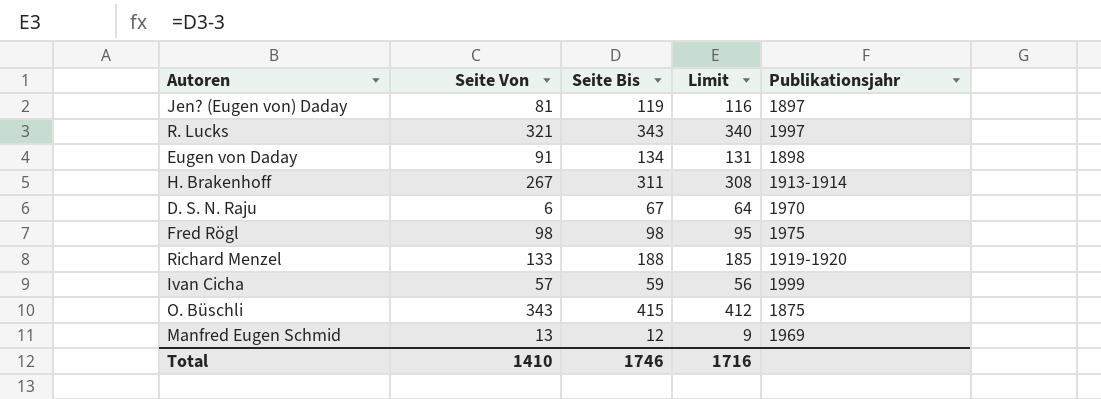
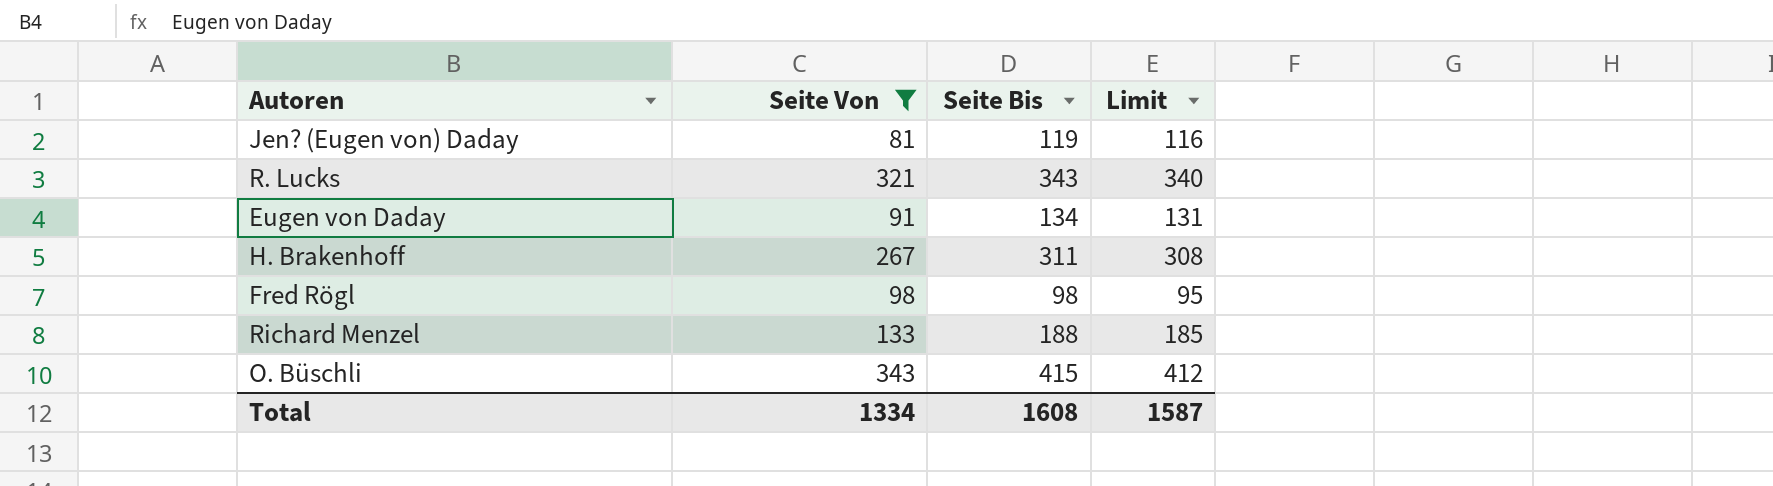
filter: none -> Seite Von >= 81
column Publikationsjahr | position: 5 -> none
Total | Seite Von: 1410 -> 1334
Total | Seite Bis: 1746 -> 1608
Total | Limit: 1716 -> 1587

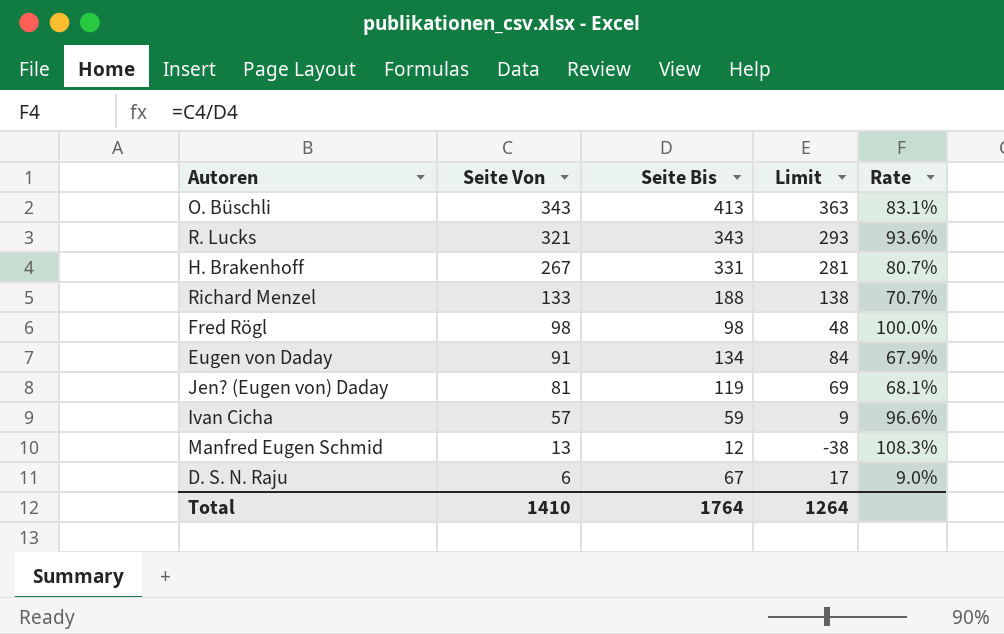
filter: Seite Von >= 81 -> none
row order: none -> Seite Von descending
column Limit | formula: [Seite Bis] - 3 -> [Seite Bis] - 50
column Rate | formula: none -> [Seite Von] / [Seite Bis]
O. Büschli | Seite Bis: 415 -> 413
H. Brakenhoff | Seite Bis: 311 -> 331
Total | Seite Von: 1334 -> 1410
Total | Seite Bis: 1608 -> 1764
Total | Limit: 1587 -> 1264

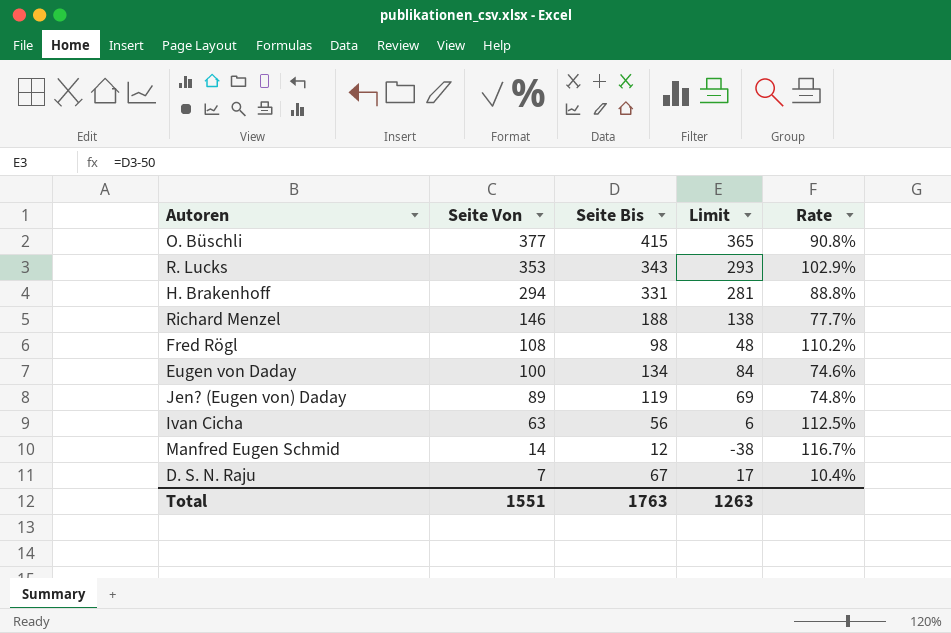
O. Büschli | Seite Von: 343 -> 377
O. Büschli | Seite Bis: 413 -> 415
O. Büschli | Limit: 363 -> 365
O. Büschli | Rate: 83.1% -> 90.8%
R. Lucks | Seite Von: 321 -> 353
R. Lucks | Rate: 93.6% -> 102.9%
H. Brakenhoff | Seite Von: 267 -> 294
H. Brakenhoff | Rate: 80.7% -> 88.8%
Richard Menzel | Seite Von: 133 -> 146
Richard Menzel | Rate: 70.7% -> 77.7%
Fred Rögl | Seite Von: 98 -> 108
Fred Rögl | Rate: 100.0% -> 110.2%
Eugen von Daday | Seite Von: 91 -> 100
Eugen von Daday | Rate: 67.9% -> 74.6%
Jen? (Eugen von) Daday | Seite Von: 81 -> 89
Jen? (Eugen von) Daday | Rate: 68.1% -> 74.8%
Ivan Cicha | Seite Von: 57 -> 63
Ivan Cicha | Seite Bis: 59 -> 56
Ivan Cicha | Limit: 9 -> 6
Ivan Cicha | Rate: 96.6% -> 112.5%
Manfred Eugen Schmid | Seite Von: 13 -> 14
Manfred Eugen Schmid | Rate: 108.3% -> 116.7%
D. S. N. Raju | Seite Von: 6 -> 7
D. S. N. Raju | Rate: 9.0% -> 10.4%
Total | Seite Von: 1410 -> 1551
Total | Seite Bis: 1764 -> 1763
Total | Limit: 1264 -> 1263

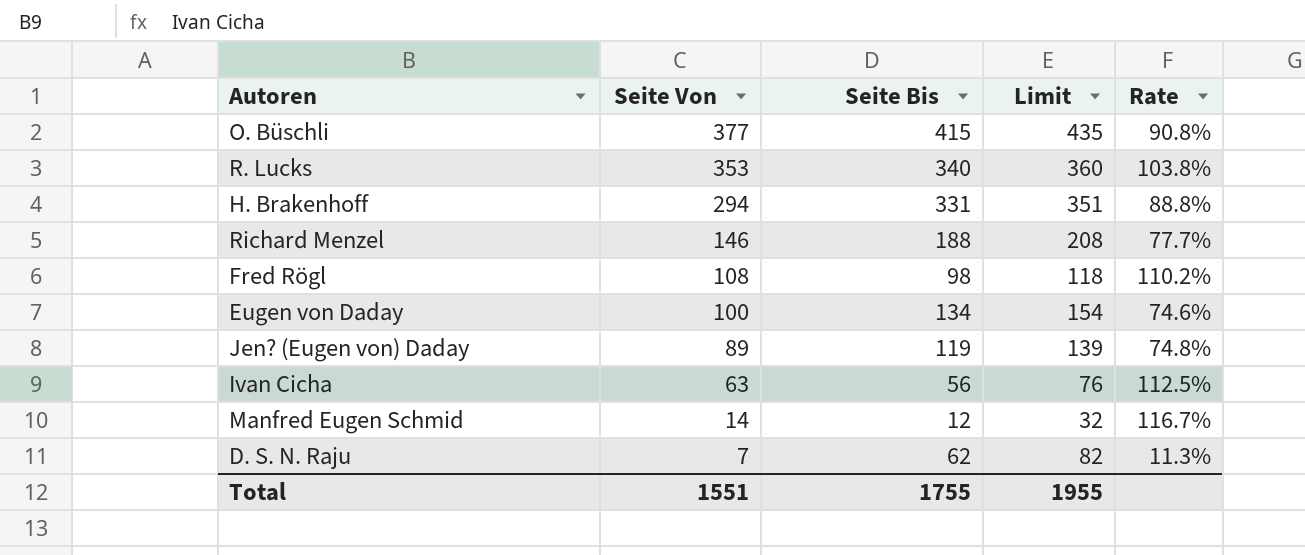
column Limit | formula: [Seite Bis] - 50 -> [Seite Bis] + 20
R. Lucks | Seite Bis: 343 -> 340
R. Lucks | Rate: 102.9% -> 103.8%
D. S. N. Raju | Seite Bis: 67 -> 62
D. S. N. Raju | Rate: 10.4% -> 11.3%
Total | Seite Bis: 1763 -> 1755
Total | Limit: 1263 -> 1955

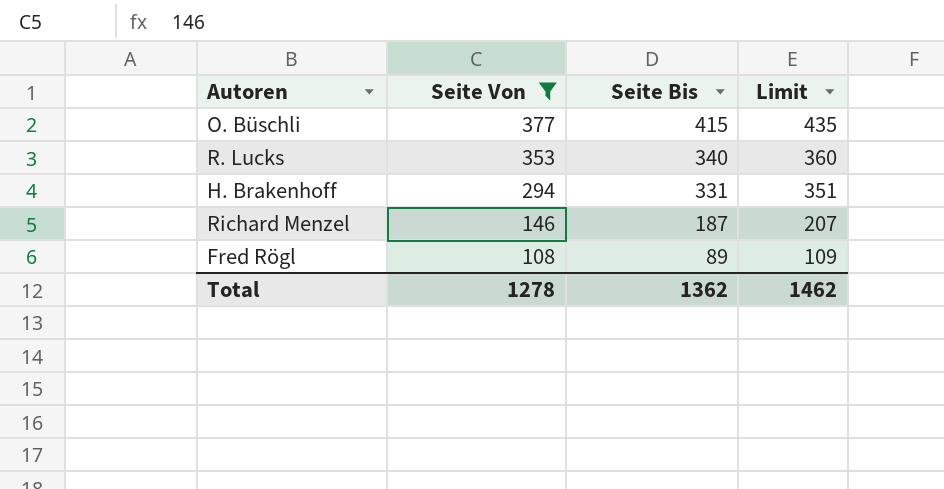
filter: none -> Seite Von >= 108
column Rate | formula: [Seite Von] / [Seite Bis] -> none
Richard Menzel | Seite Bis: 188 -> 187
Richard Menzel | Limit: 208 -> 207
Fred Rögl | Seite Bis: 98 -> 89
Fred Rögl | Limit: 118 -> 109
Total | Seite Von: 1551 -> 1278
Total | Seite Bis: 1755 -> 1362
Total | Limit: 1955 -> 1462

